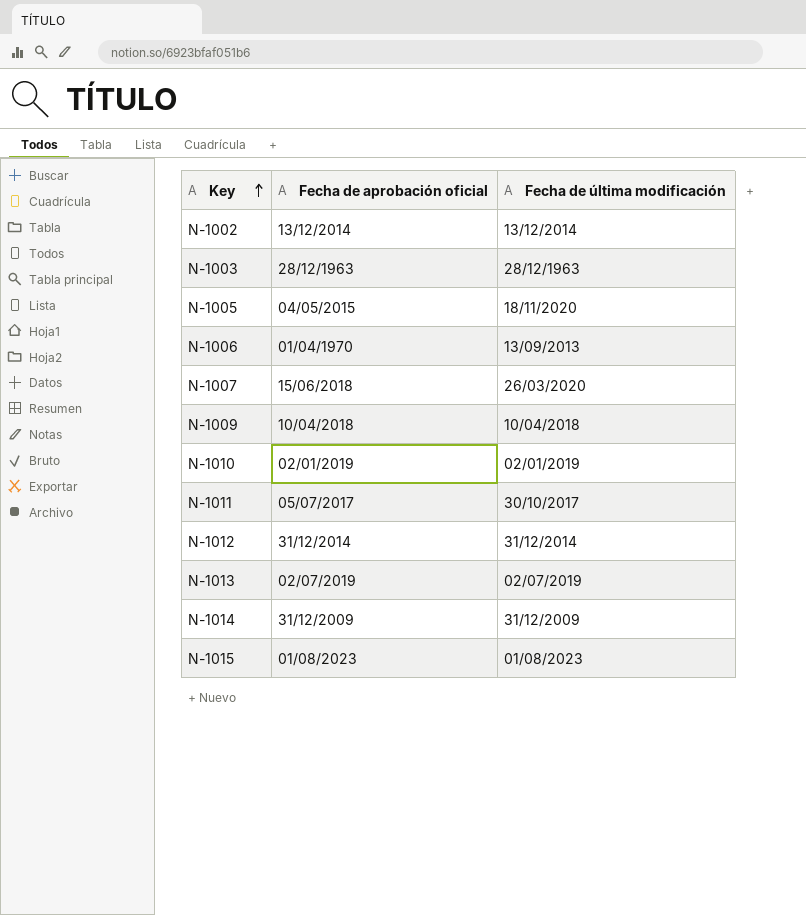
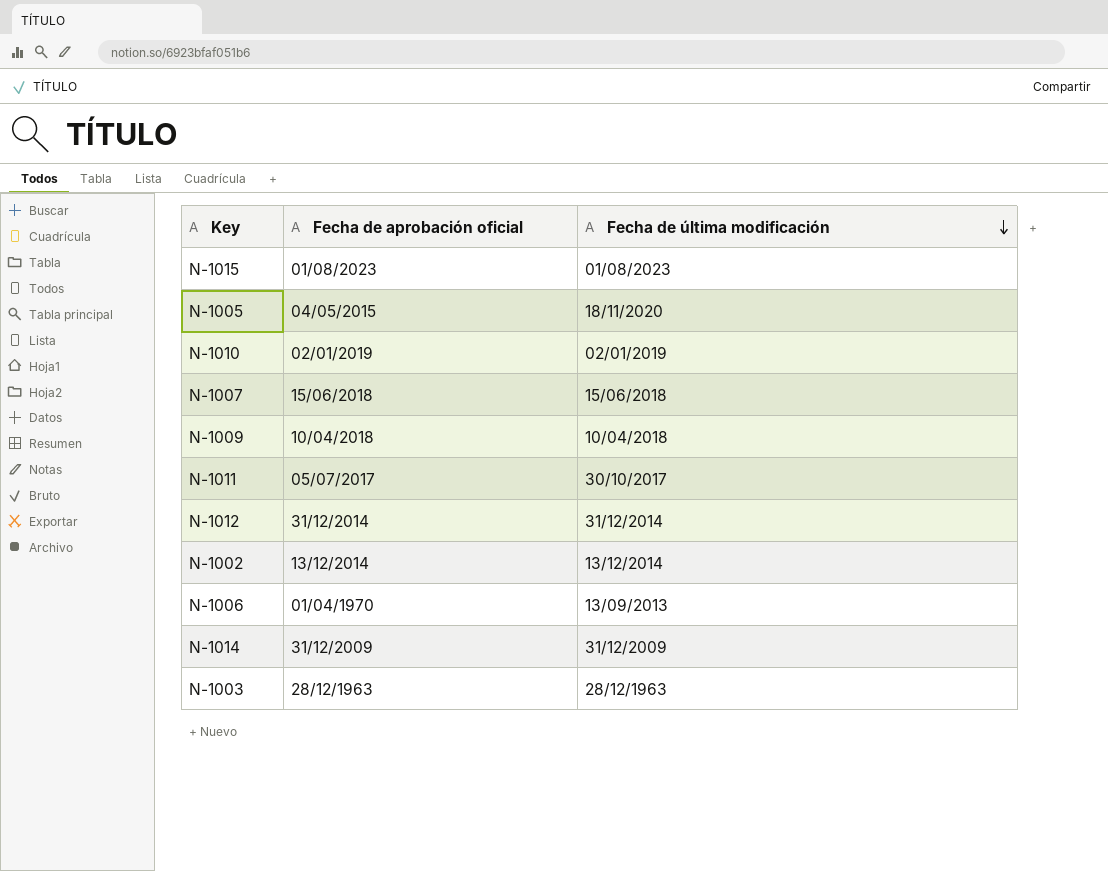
row order: Key ascending -> Fecha de última modificación descending
row N-1013: 02/07/2019 | 02/07/2019 -> none
N-1007 | Fecha de última modificación: 26/03/2020 -> 15/06/2018

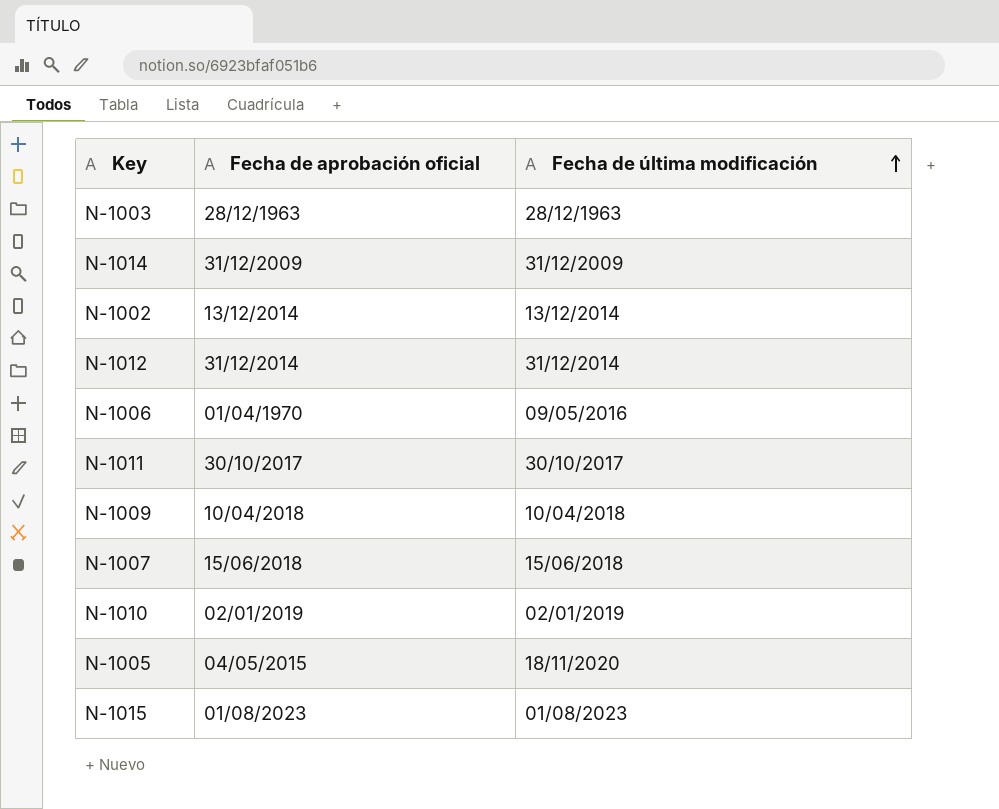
row order: Fecha de última modificación descending -> Fecha de última modificación ascending
N-1006 | Fecha de última modificación: 13/09/2013 -> 09/05/2016
N-1011 | Fecha de aprobación oficial: 05/07/2017 -> 30/10/2017

